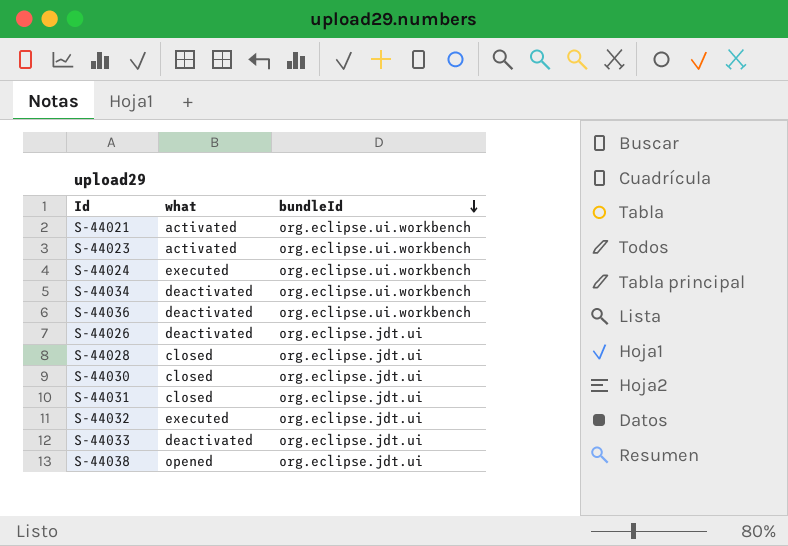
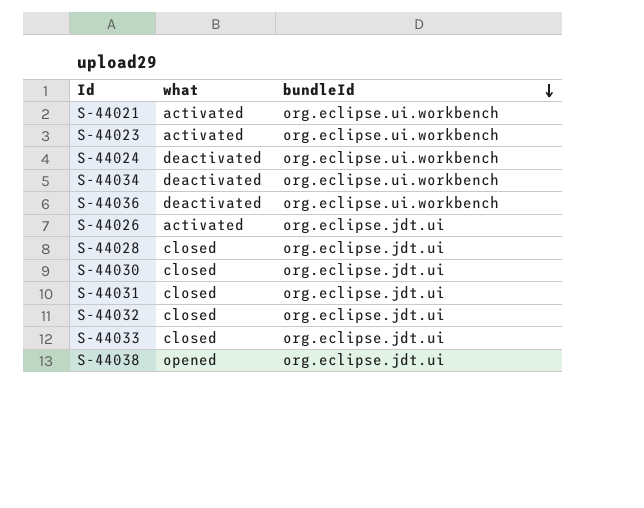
S-44024 | what: executed -> deactivated
S-44026 | what: deactivated -> activated
S-44032 | what: executed -> closed
S-44033 | what: deactivated -> closed

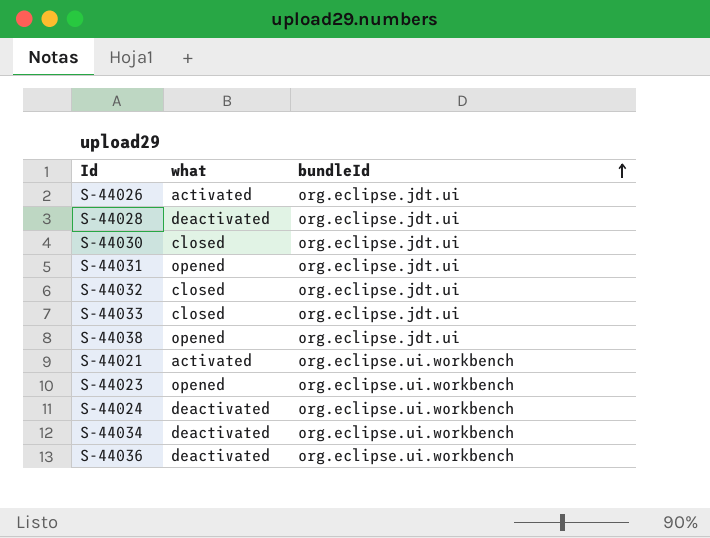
row order: bundleId descending -> bundleId ascending
S-44028 | what: closed -> deactivated
S-44031 | what: closed -> opened
S-44023 | what: activated -> opened

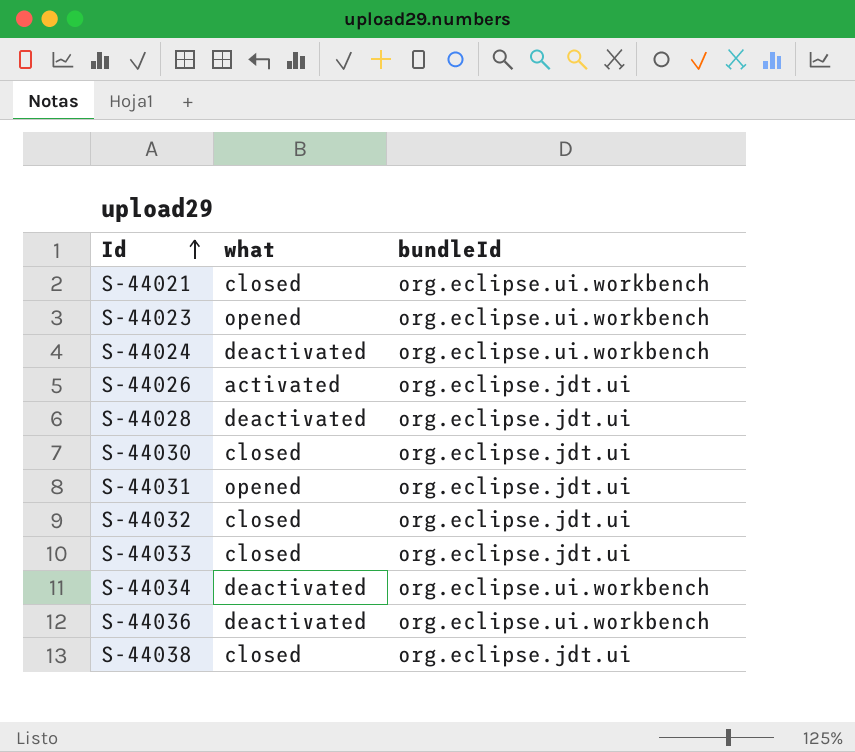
row order: bundleId ascending -> Id ascending
S-44021 | what: activated -> closed
S-44038 | what: opened -> closed

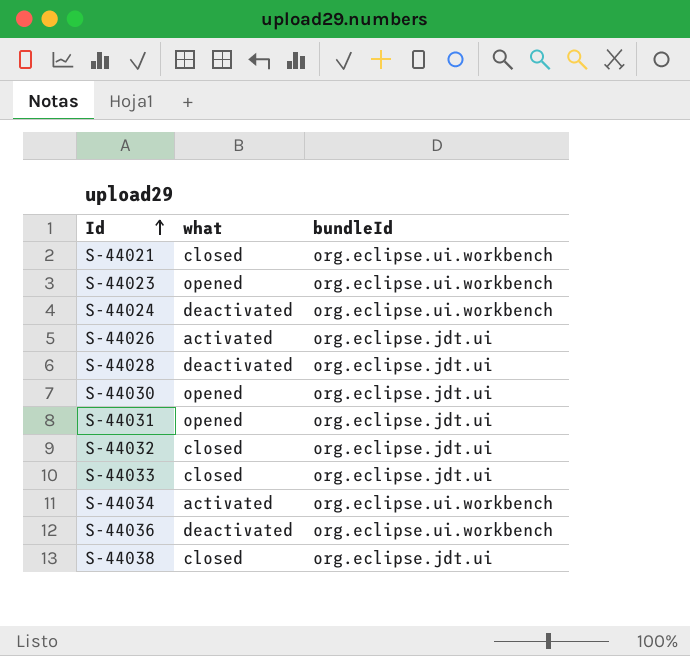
S-44030 | what: closed -> opened
S-44034 | what: deactivated -> activated

